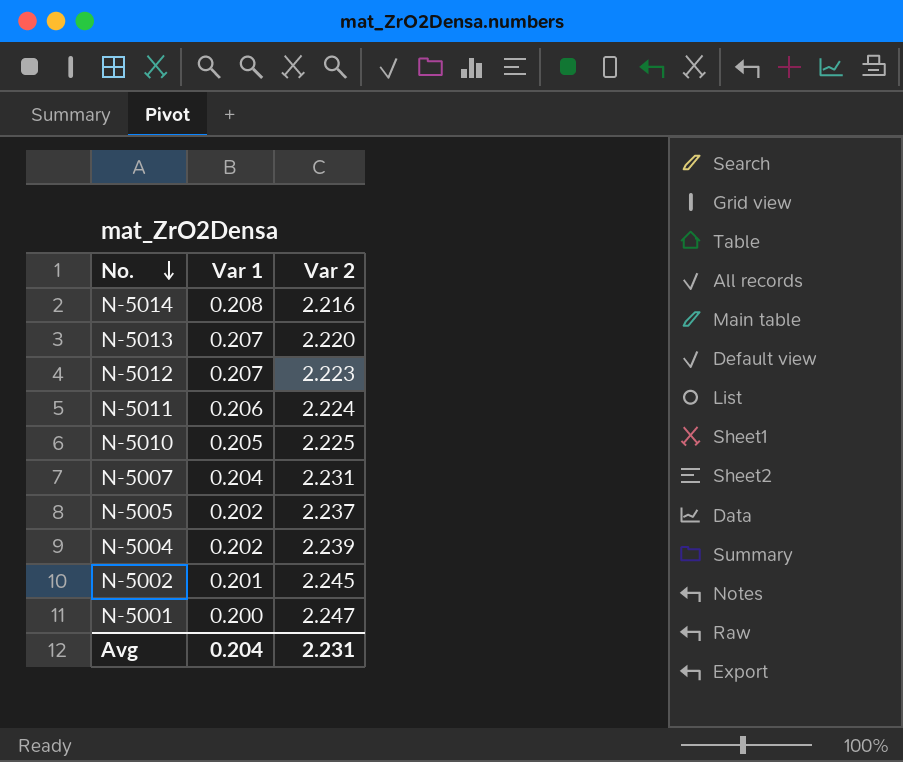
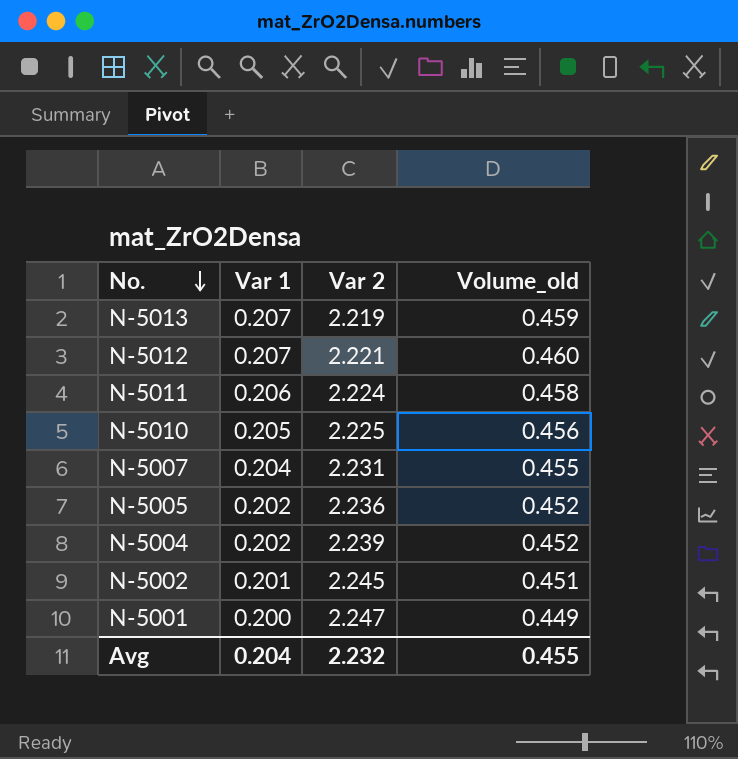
column Volume_old | formula: none -> [Var 1] * [Var 2]
row N-5014: 0.208 | 2.216 -> none
N-5013 | Var 2: 2.220 -> 2.219
N-5012 | Var 2: 2.223 -> 2.221
N-5005 | Var 2: 2.237 -> 2.236
Avg | Var 2: 2.231 -> 2.232

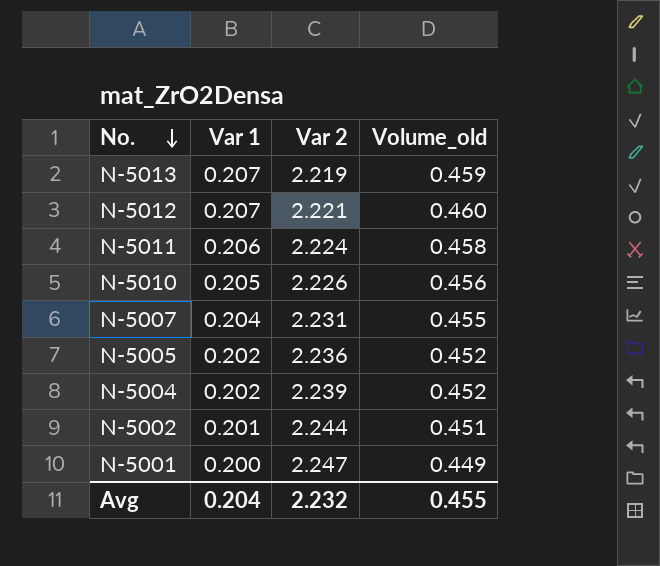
N-5010 | Var 2: 2.225 -> 2.226
N-5002 | Var 2: 2.245 -> 2.244

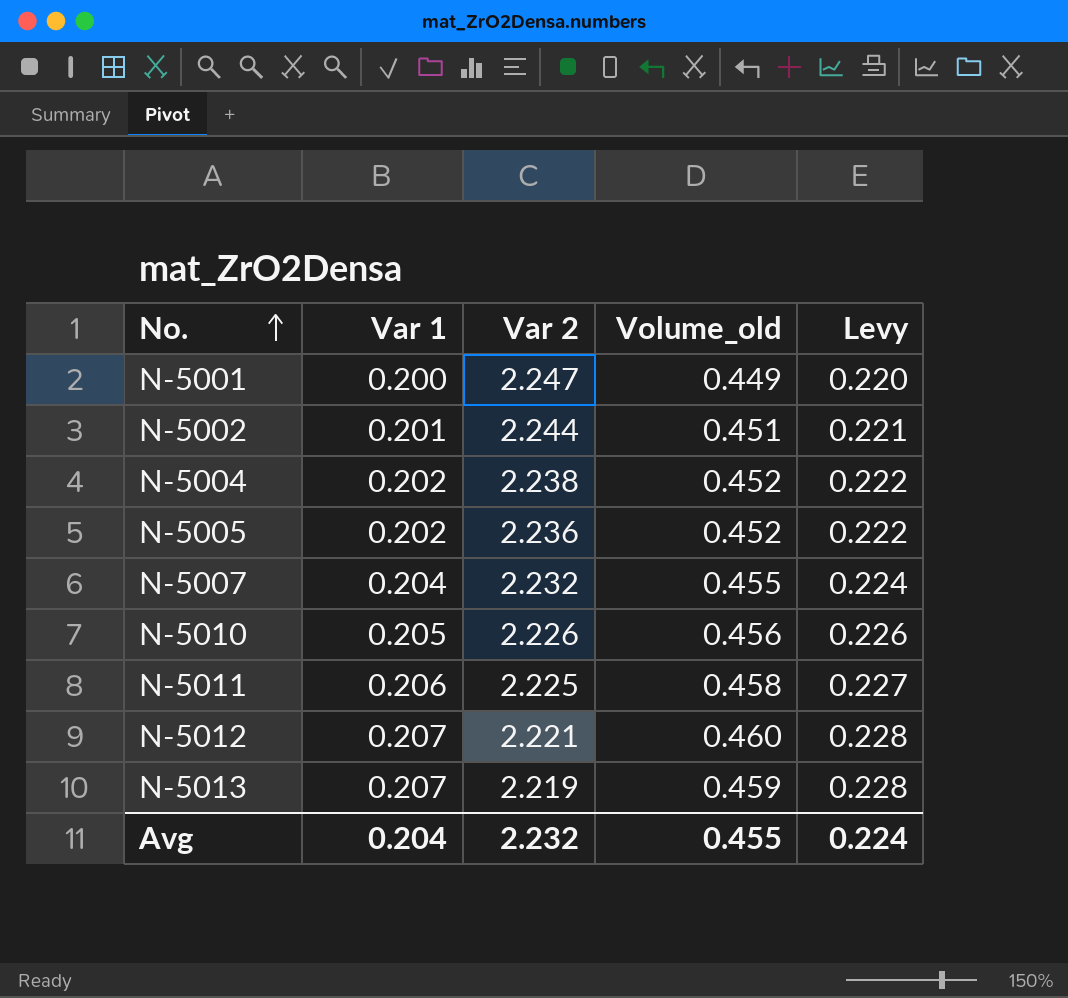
row order: No. descending -> No. ascending
column Levy | formula: none -> [Var 1] * 1.1
N-5004 | Var 2: 2.239 -> 2.238
N-5007 | Var 2: 2.231 -> 2.232
N-5011 | Var 2: 2.224 -> 2.225

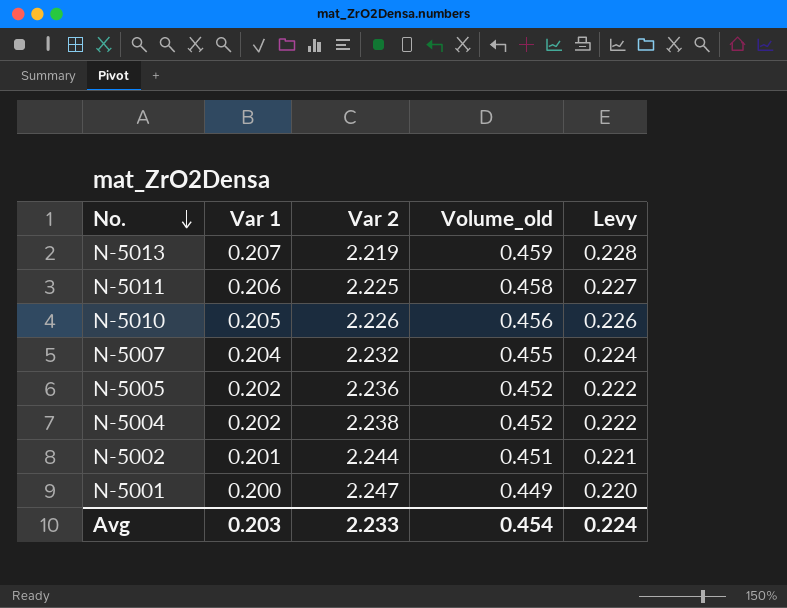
row order: No. ascending -> No. descending
row N-5012: 0.207 | 2.221 | 0.460 | 0.228 -> none
Avg | Var 1: 0.204 -> 0.203
Avg | Var 2: 2.232 -> 2.233
Avg | Volume_old: 0.455 -> 0.454

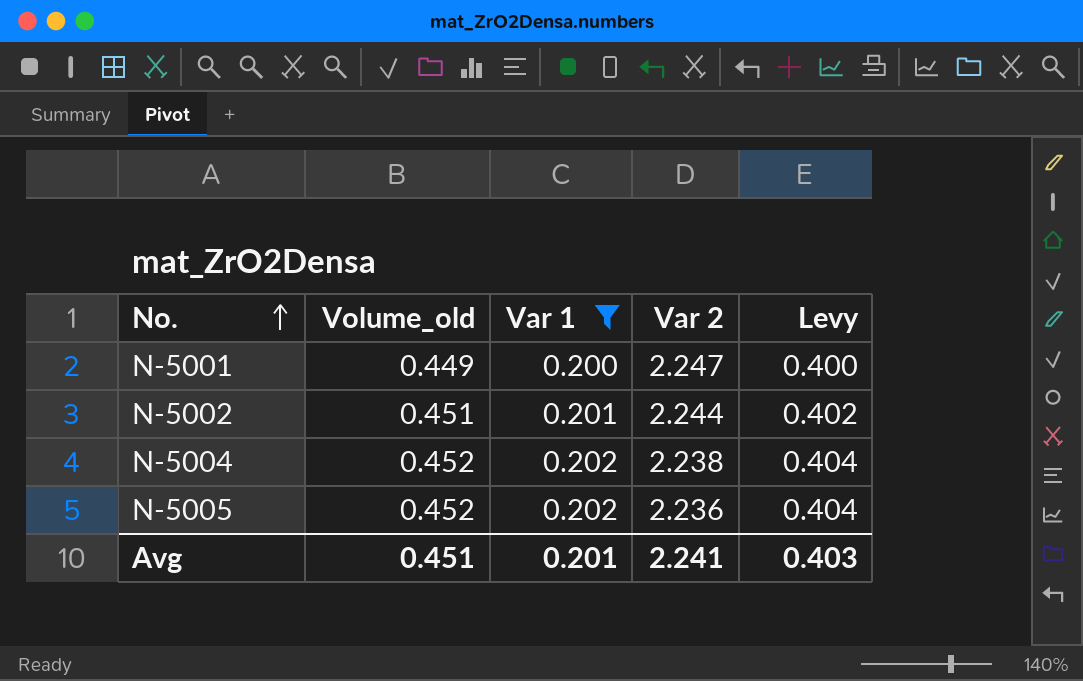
filter: none -> Var 1 <= 0.202
row order: No. descending -> No. ascending
column Volume_old | position: 4 -> 2
column Levy | formula: [Var 1] * 1.1 -> [Var 1] * 2
Avg | Volume_old: 0.454 -> 0.451
Avg | Var 1: 0.203 -> 0.201
Avg | Var 2: 2.233 -> 2.241
Avg | Levy: 0.224 -> 0.403

